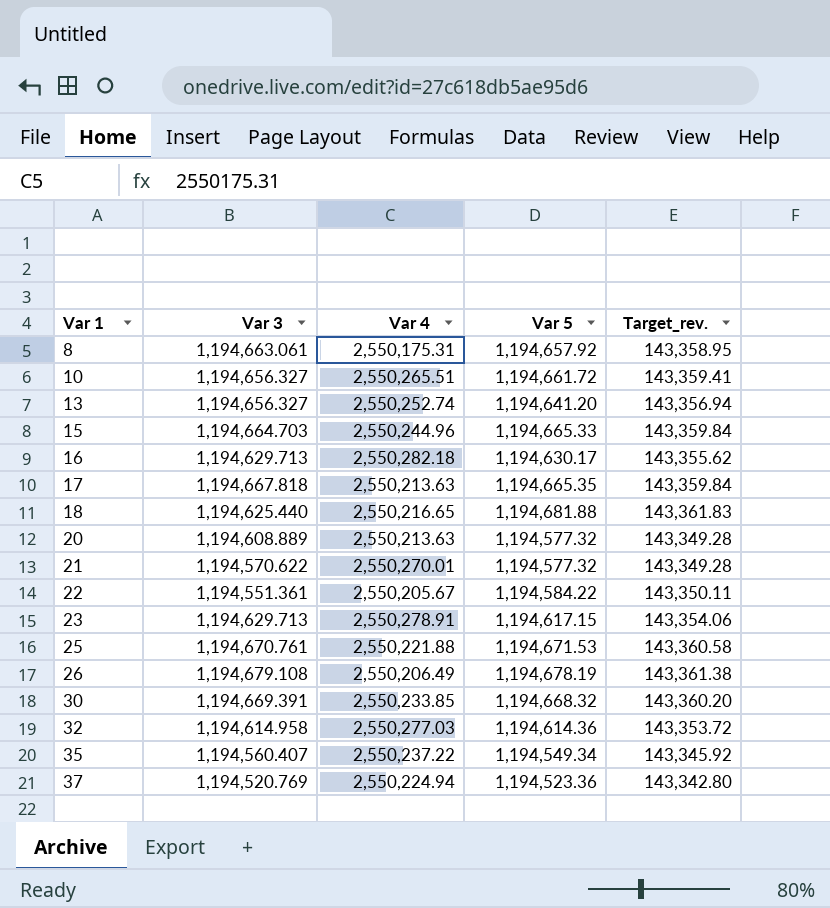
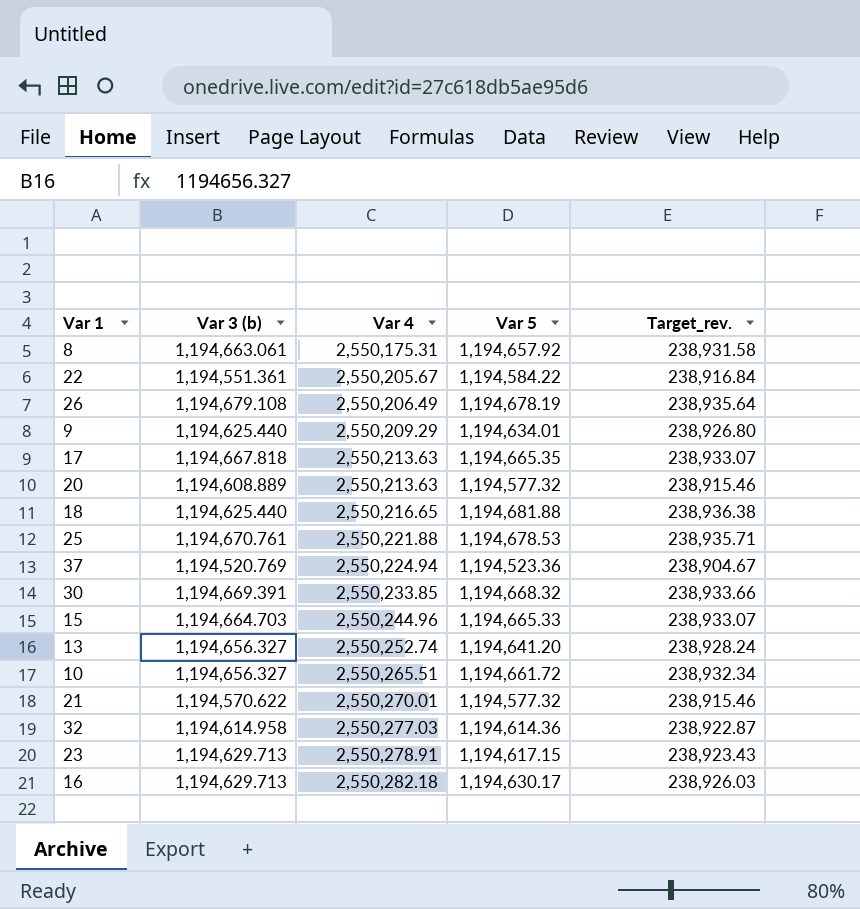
row order: Var 1 ascending -> Var 4 ascending
column name: Var 3 -> Var 3 (b)
column Target_rev. | formula: [Var 5] * 0.12 -> [Var 5] * 0.2
row 35: 1,194,560.407 | 2,550,237.22 | 1,194,549.34 | 143,345.92 -> none
row 9: none -> 1,194,625.440 | 2,550,209.29 | 1,194,634.01 | 238,926.80
25 | Var 5: 1,194,671.53 -> 1,194,678.53

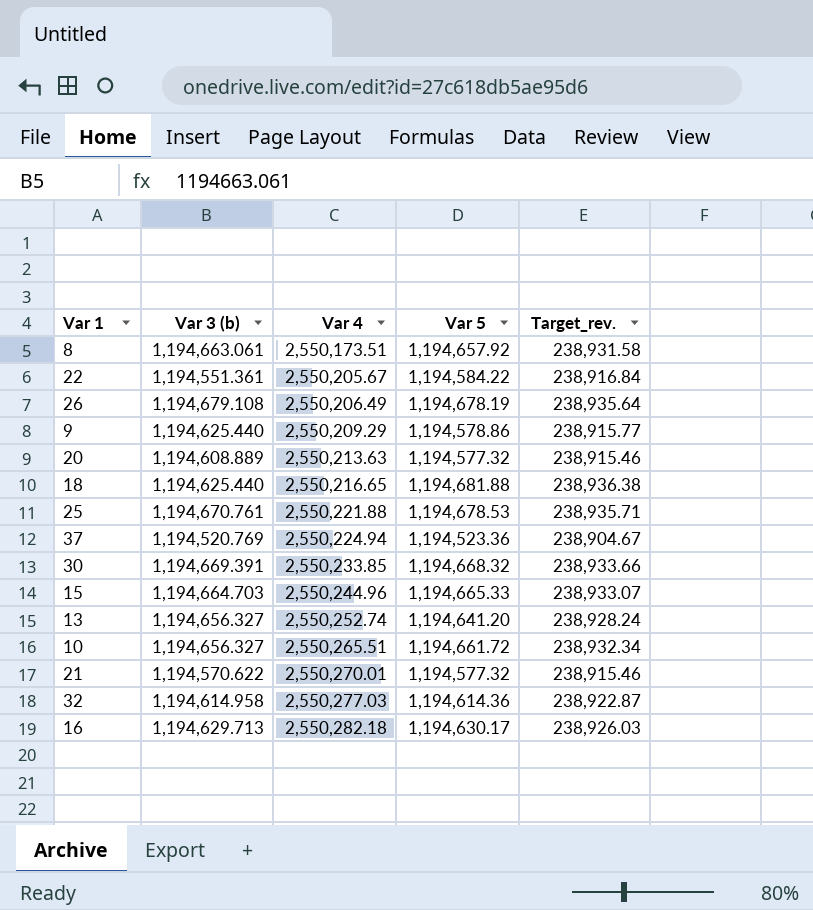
row 17: 1,194,667.818 | 2,550,213.63 | 1,194,665.35 | 238,933.07 -> none
row 23: 1,194,629.713 | 2,550,278.91 | 1,194,617.15 | 238,923.43 -> none
8 | Var 4: 2,550,175.31 -> 2,550,173.51
9 | Var 5: 1,194,634.01 -> 1,194,578.86
9 | Target_rev.: 238,926.80 -> 238,915.77

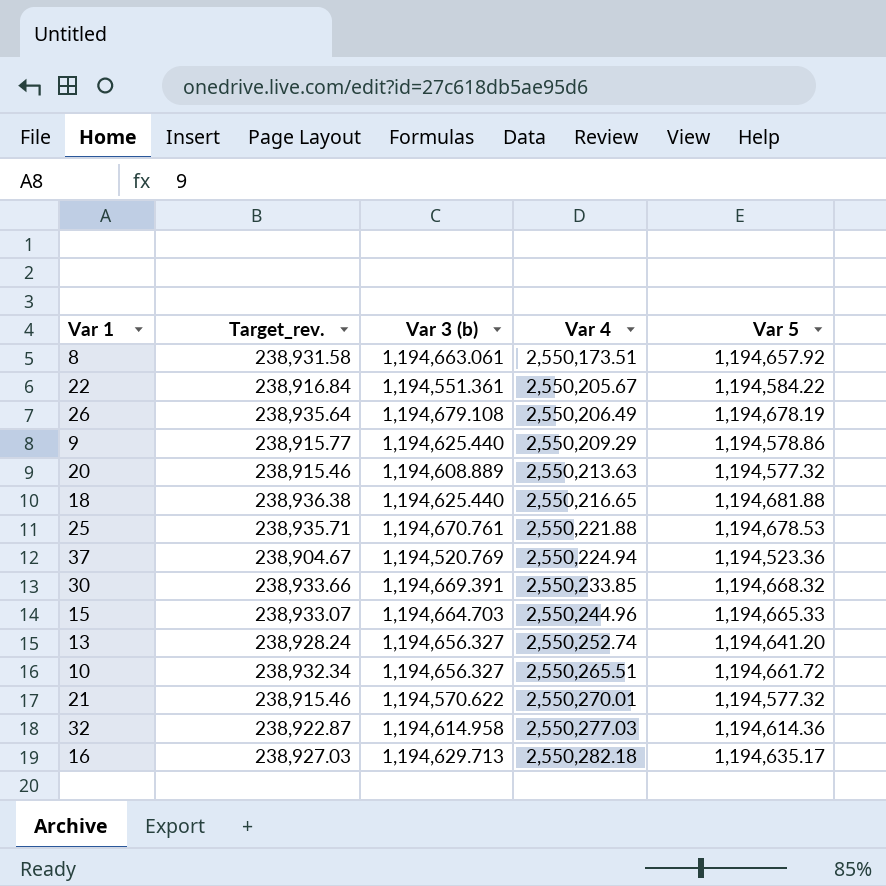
column Target_rev. | position: 5 -> 2
16 | Target_rev.: 238,926.03 -> 238,927.03
16 | Var 5: 1,194,630.17 -> 1,194,635.17

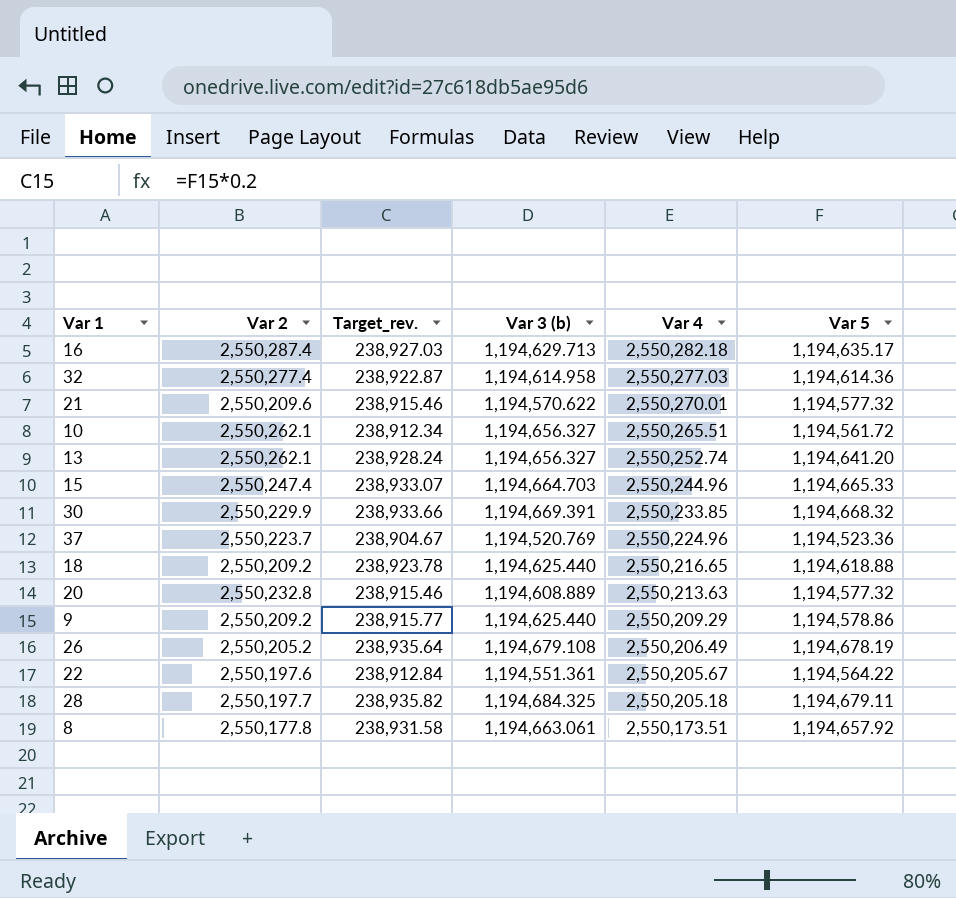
row order: Var 4 ascending -> Var 4 descending
column Var 2 | position: none -> 2
row 25: 238,935.71 | 1,194,670.761 | 2,550,221.88 | 1,194,678.53 -> none
10 | Target_rev.: 238,932.34 -> 238,912.34
10 | Var 5: 1,194,661.72 -> 1,194,561.72
37 | Var 4: 2,550,224.94 -> 2,550,224.96
18 | Target_rev.: 238,936.38 -> 238,923.78
18 | Var 5: 1,194,681.88 -> 1,194,618.88
22 | Target_rev.: 238,916.84 -> 238,912.84
22 | Var 5: 1,194,584.22 -> 1,194,564.22
row 28: none -> 2,550,197.7 | 238,935.82 | 1,194,684.325 | 2,550,205.18 | 1,194,679.11

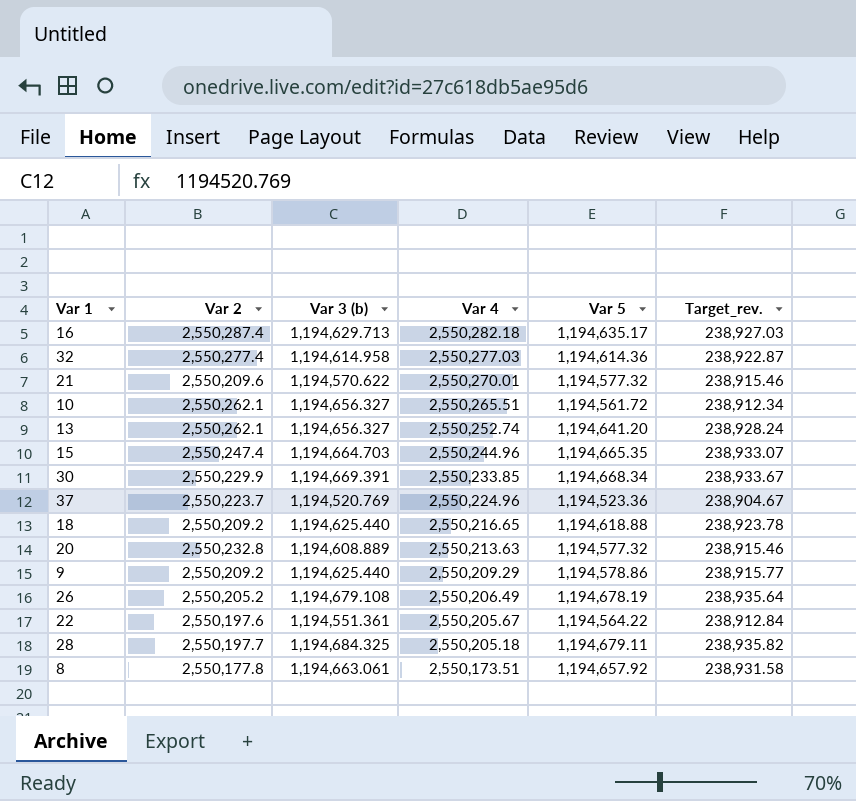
column Target_rev. | position: 3 -> 6
15 | Var 5: 1,194,665.33 -> 1,194,665.35
30 | Var 5: 1,194,668.32 -> 1,194,668.34
30 | Target_rev.: 238,933.66 -> 238,933.67

